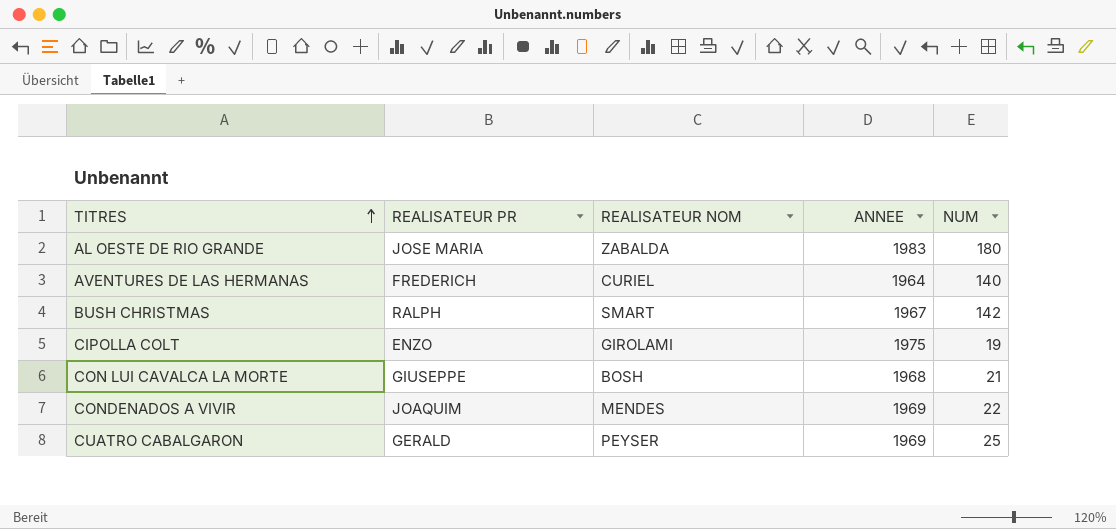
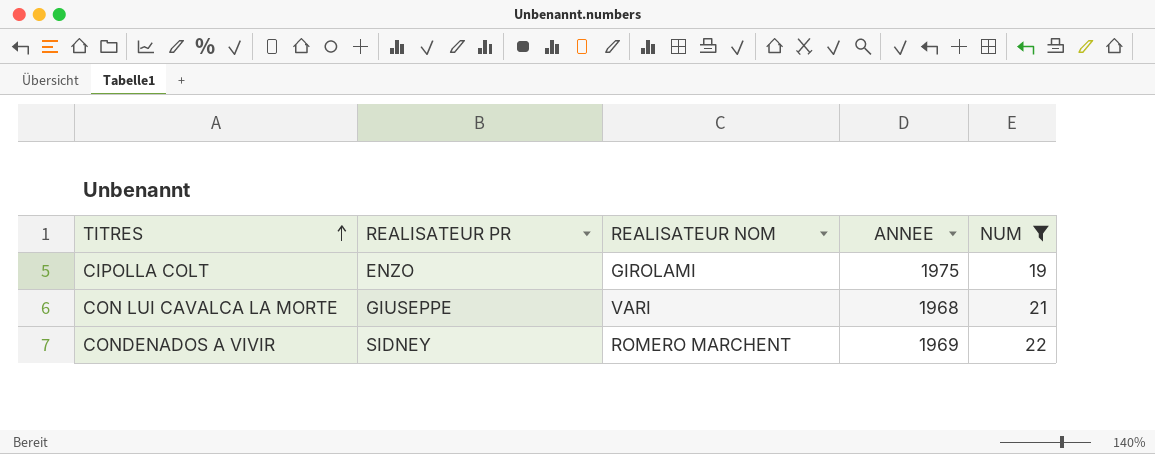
filter: none -> NUM <= 22
CON LUI CAVALCA LA MORTE | REALISATEUR NOM: BOSH -> VARI
CONDENADOS A VIVIR | REALISATEUR PR: JOAQUIM -> SIDNEY
CONDENADOS A VIVIR | REALISATEUR NOM: MENDES -> ROMERO MARCHENT

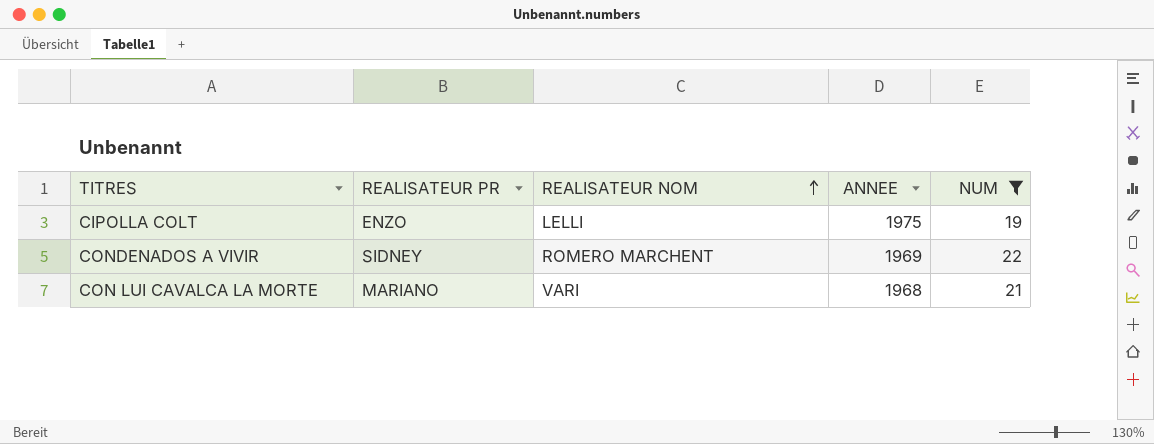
row order: TITRES ascending -> REALISATEUR NOM ascending
CIPOLLA COLT | REALISATEUR NOM: GIROLAMI -> LELLI
CON LUI CAVALCA LA MORTE | REALISATEUR PR: GIUSEPPE -> MARIANO

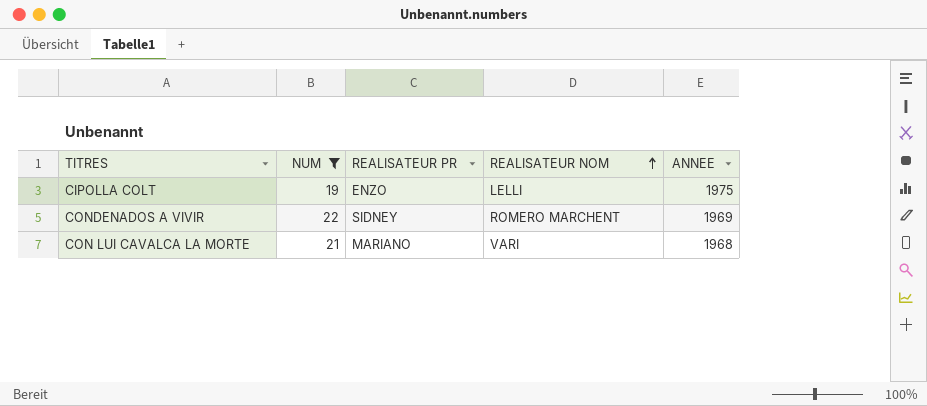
column NUM | position: 5 -> 2

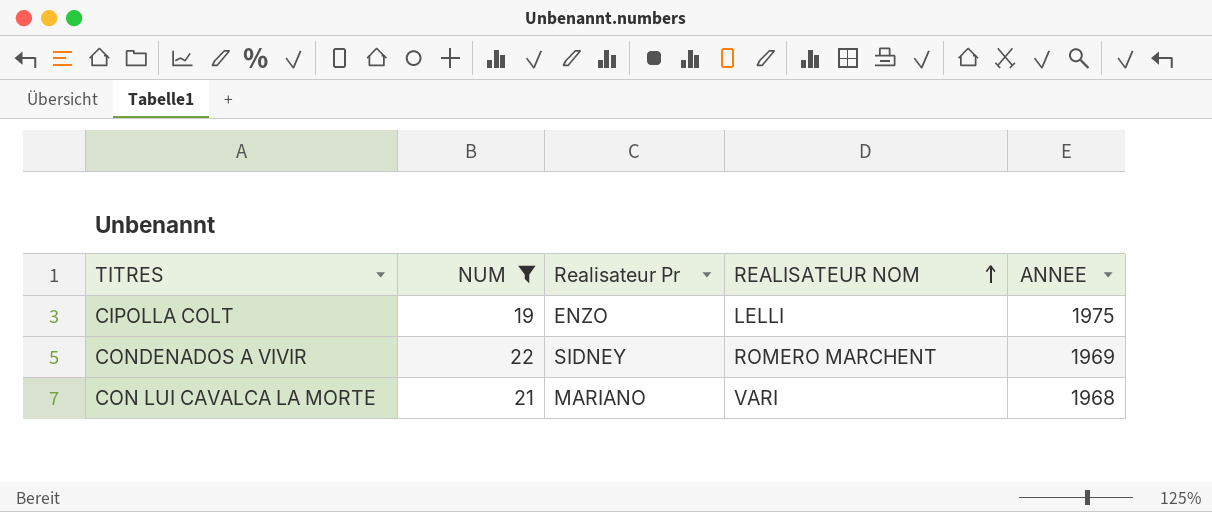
column name: REALISATEUR PR -> Realisateur Pr

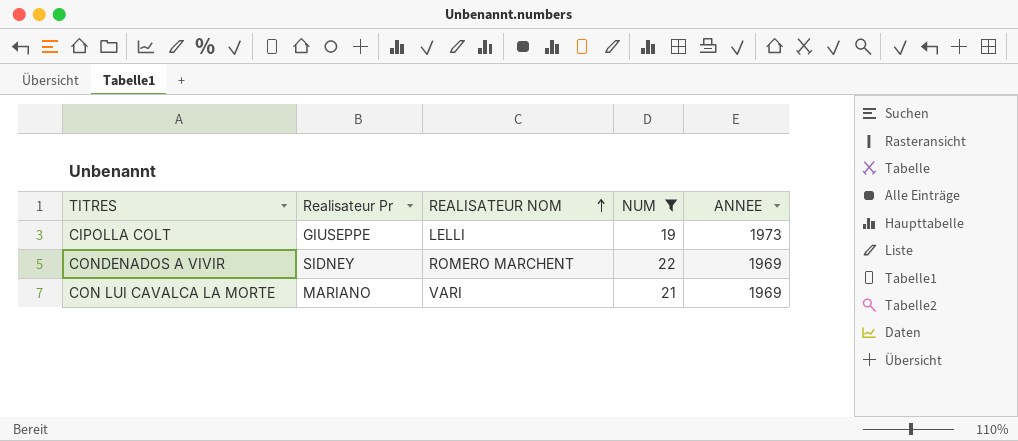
column NUM | position: 2 -> 4
CIPOLLA COLT | Realisateur Pr: ENZO -> GIUSEPPE
CIPOLLA COLT | ANNEE: 1975 -> 1973
CON LUI CAVALCA LA MORTE | ANNEE: 1968 -> 1969

